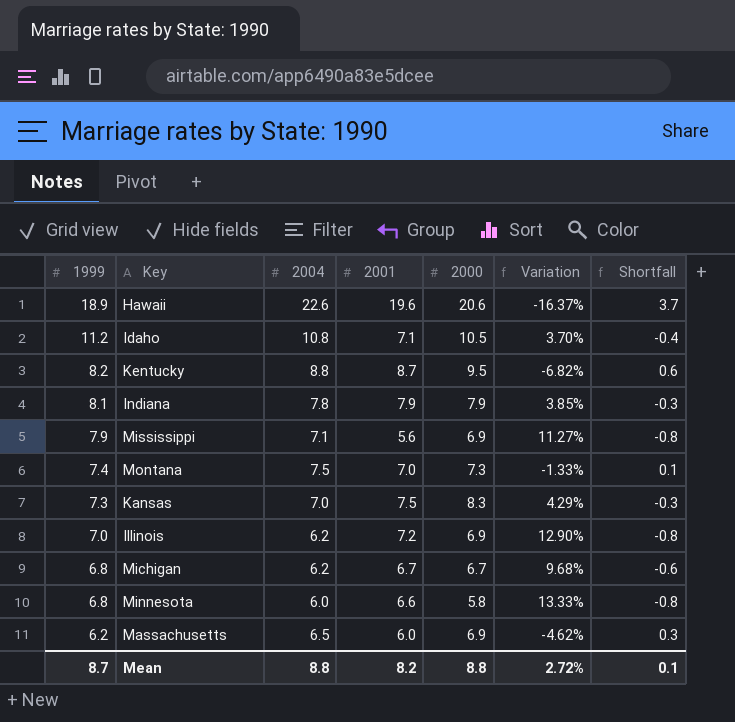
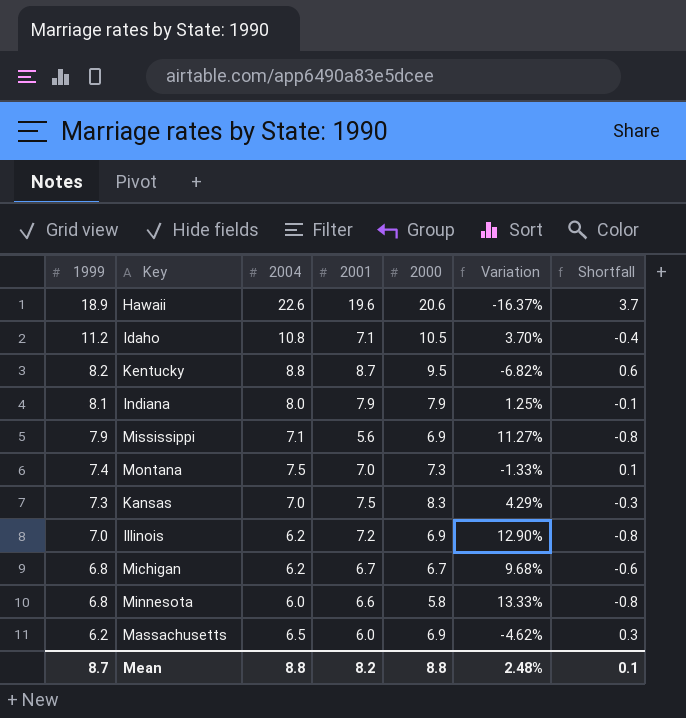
Indiana | 2004: 7.8 -> 8.0
Indiana | Variation: 3.85% -> 1.25%
Indiana | Shortfall: -0.3 -> -0.1
Mean | Variation: 2.72% -> 2.48%

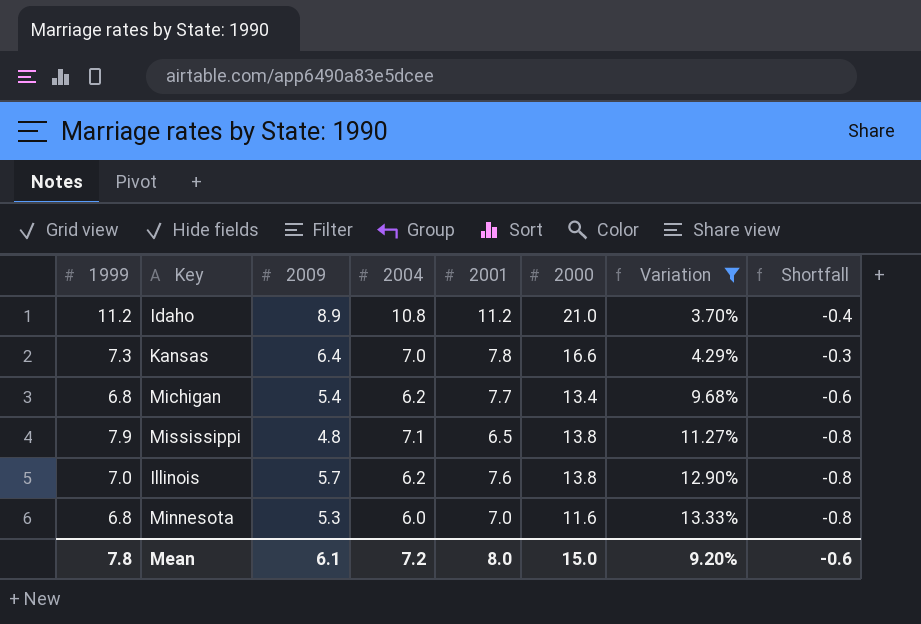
filter: none -> Variation >= 3.70%
row order: 1999 descending -> Variation ascending
column 2009 | position: none -> 3
Idaho | 2001: 7.1 -> 11.2
Idaho | 2000: 10.5 -> 21.0
Kansas | 2001: 7.5 -> 7.8
Kansas | 2000: 8.3 -> 16.6
Michigan | 2001: 6.7 -> 7.7
Michigan | 2000: 6.7 -> 13.4
Mississippi | 2001: 5.6 -> 6.5
Mississippi | 2000: 6.9 -> 13.8
Illinois | 2001: 7.2 -> 7.6
Illinois | 2000: 6.9 -> 13.8
Minnesota | 2001: 6.6 -> 7.0
Minnesota | 2000: 5.8 -> 11.6
Mean | 1999: 8.7 -> 7.8
Mean | 2004: 8.8 -> 7.2
Mean | 2001: 8.2 -> 8.0
Mean | 2000: 8.8 -> 15.0
Mean | Variation: 2.48% -> 9.20%
Mean | Shortfall: 0.1 -> -0.6

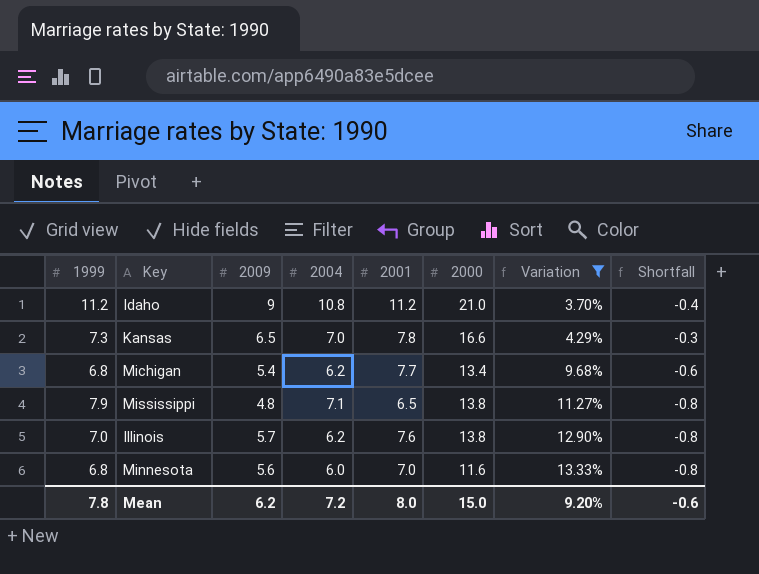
Idaho | 2009: 8.9 -> 9
Kansas | 2009: 6.4 -> 6.5
Minnesota | 2009: 5.3 -> 5.6
Mean | 2009: 6.1 -> 6.2

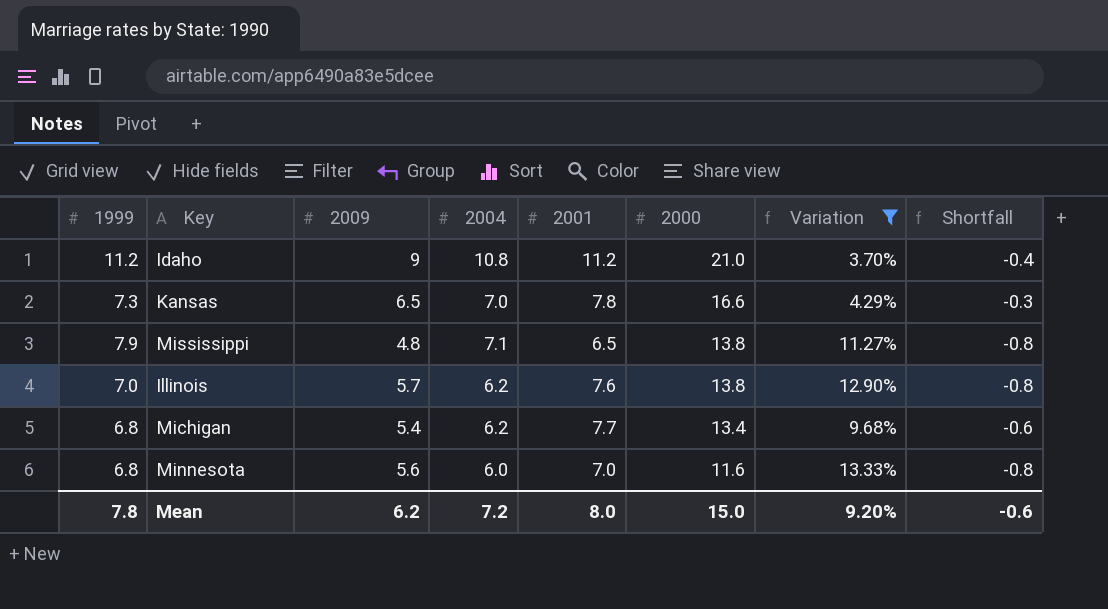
row order: Variation ascending -> 2000 descending

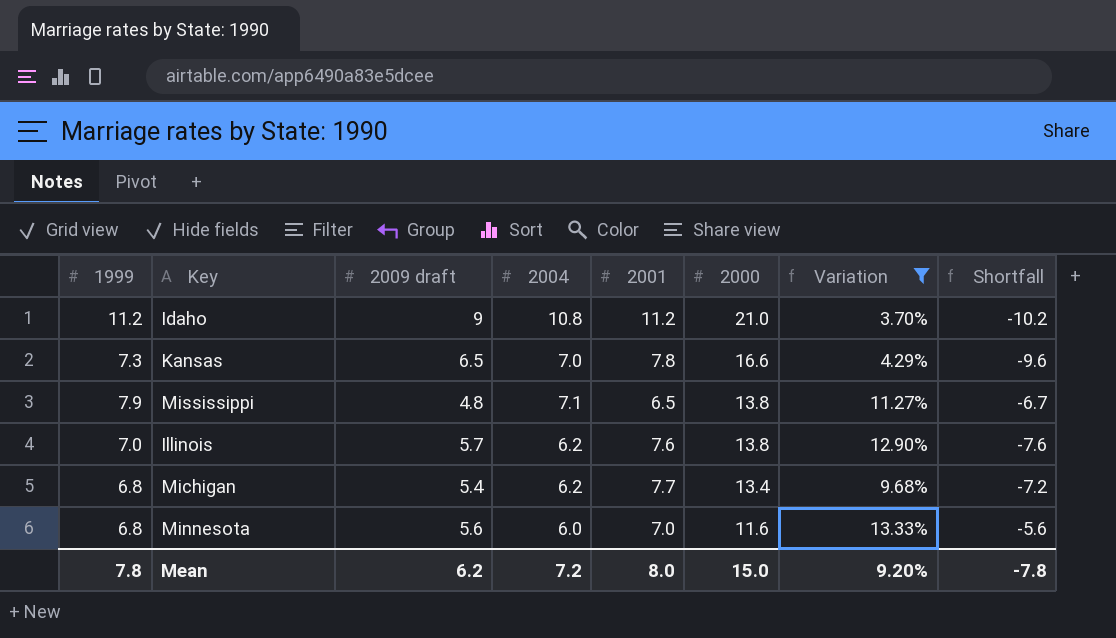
column name: 2009 -> 2009 draft
column Shortfall | formula: [2004] - [1999] -> [2004] - [2000]
Mean | Shortfall: -0.6 -> -7.8

